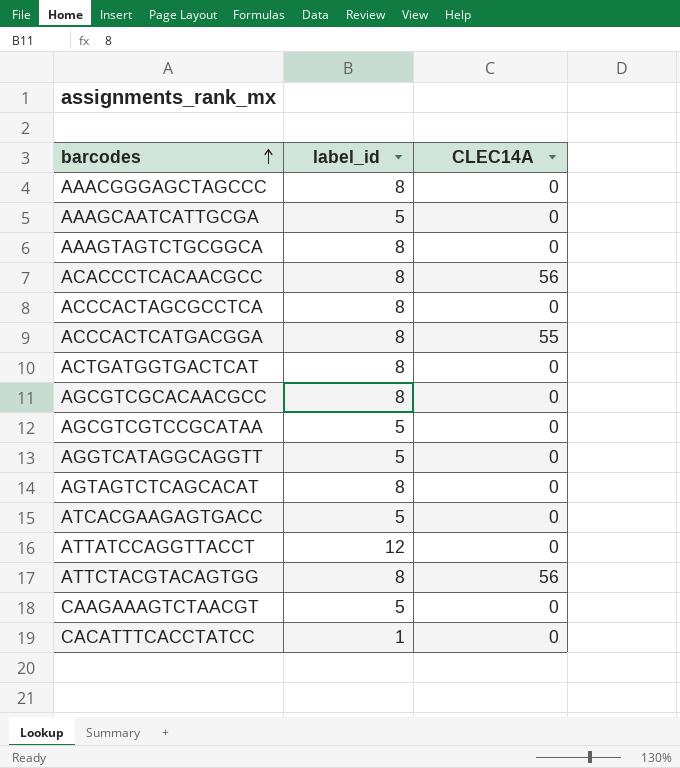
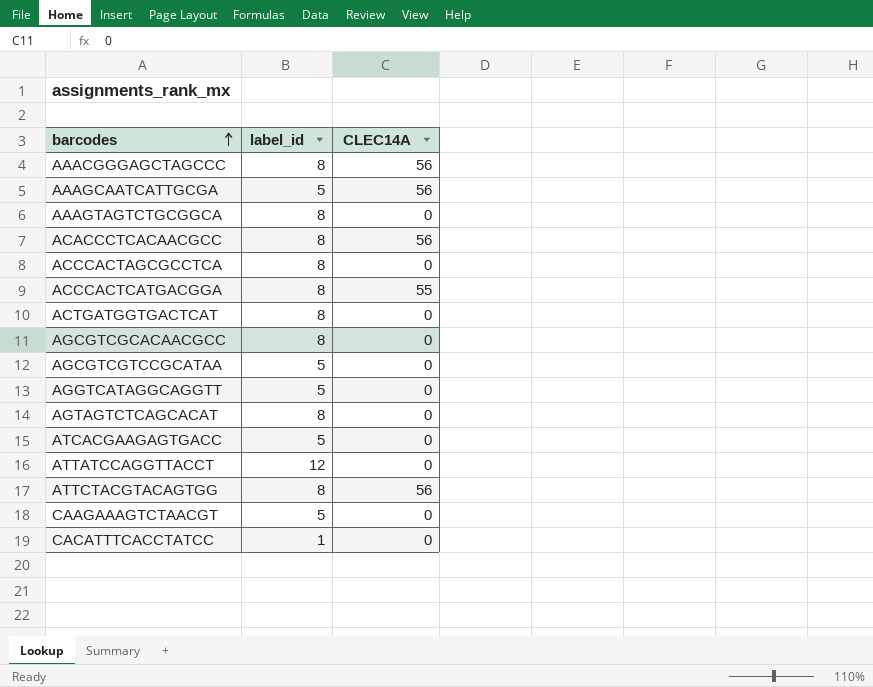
AAACGGGAGCTAGCCC | CLEC14A: 0 -> 56
AAAGCAATCATTGCGA | CLEC14A: 0 -> 56

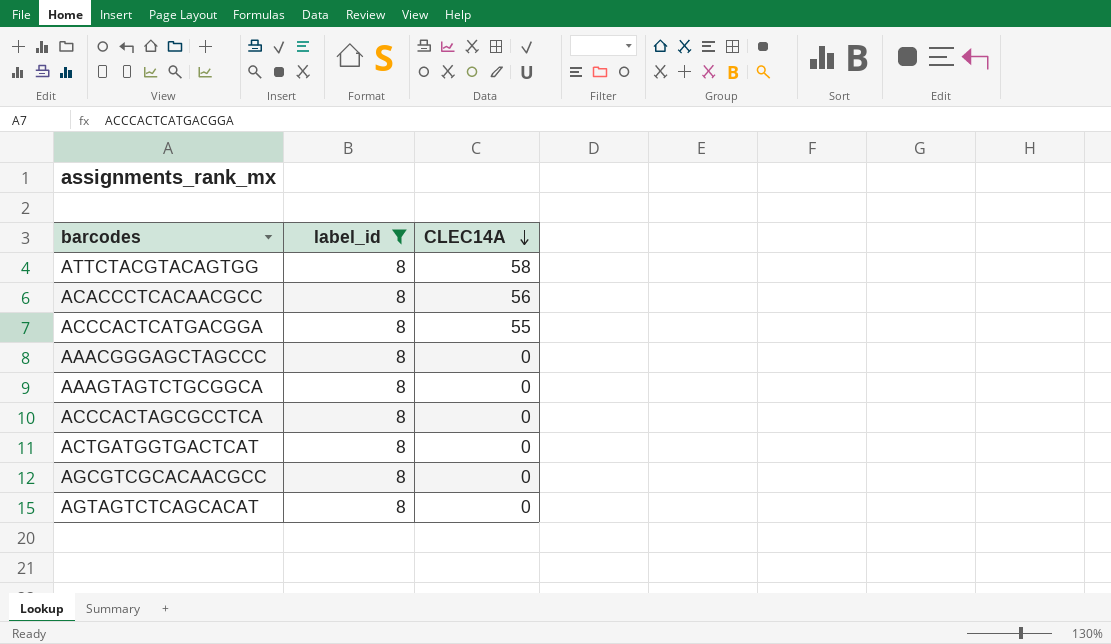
filter: none -> label_id = 8
row order: barcodes ascending -> CLEC14A descending
ATTCTACGTACAGTGG | CLEC14A: 56 -> 58
AAACGGGAGCTAGCCC | CLEC14A: 56 -> 0

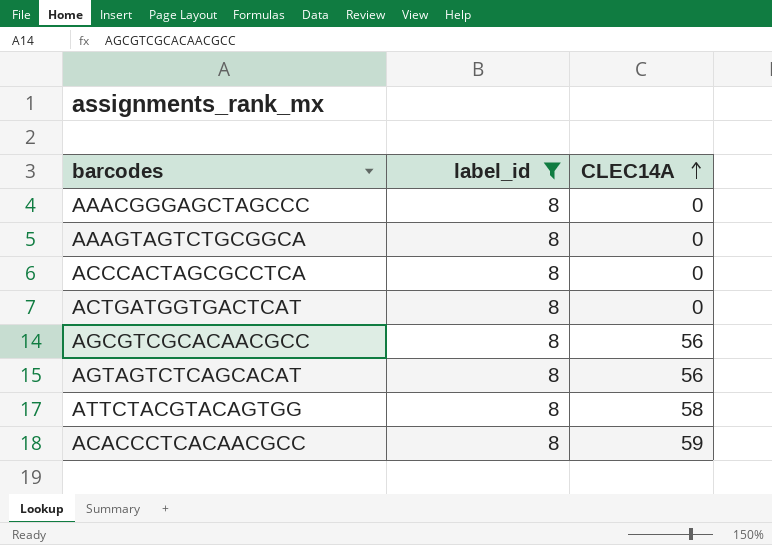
row order: CLEC14A descending -> CLEC14A ascending
row ACCCACTCATGACGGA: 8 | 55 -> none
AGCGTCGCACAACGCC | CLEC14A: 0 -> 56
AGTAGTCTCAGCACAT | CLEC14A: 0 -> 56
ACACCCTCACAACGCC | CLEC14A: 56 -> 59

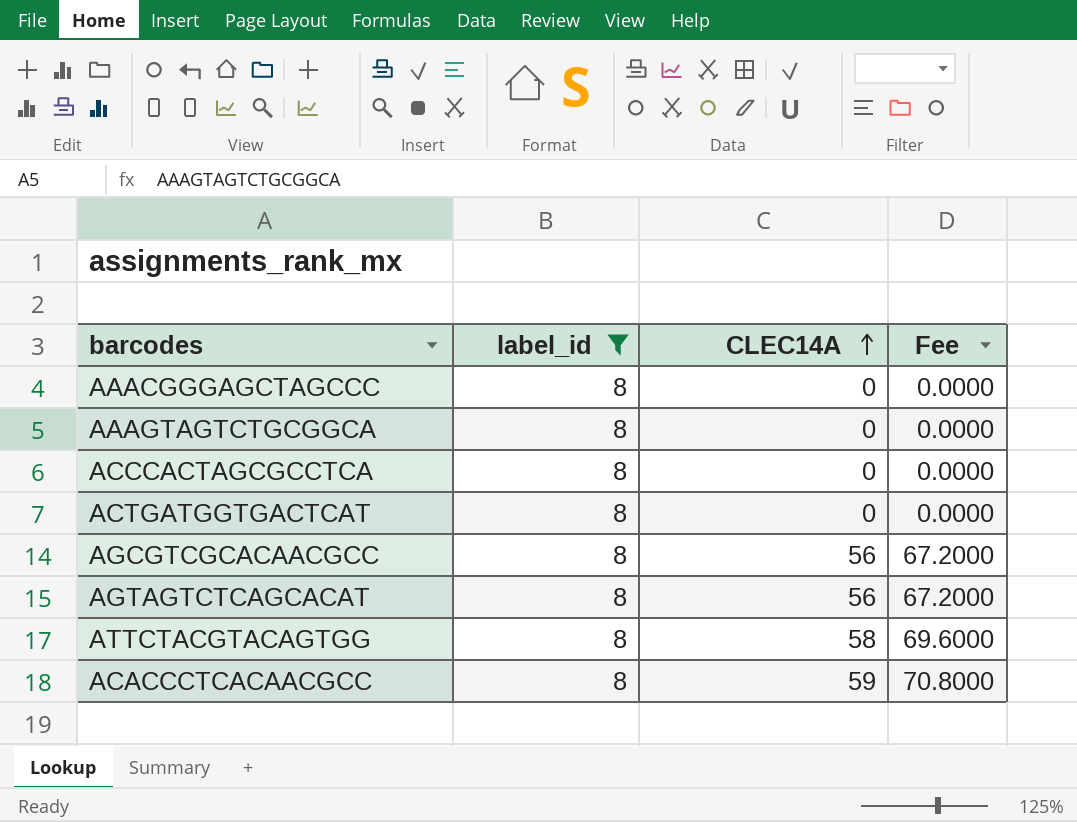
column Fee | formula: none -> [CLEC14A] * 1.2

